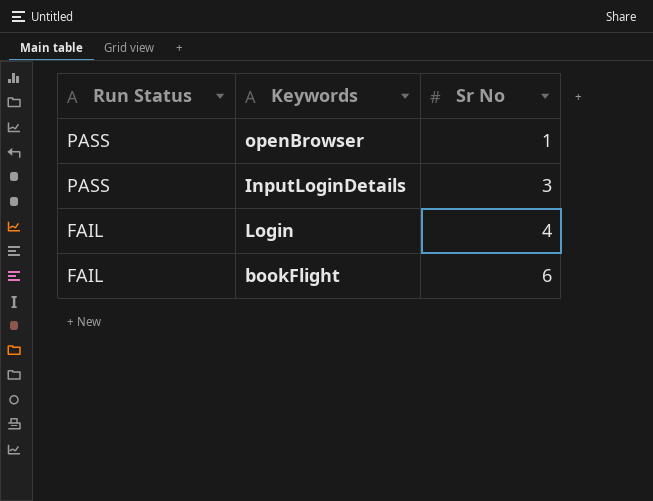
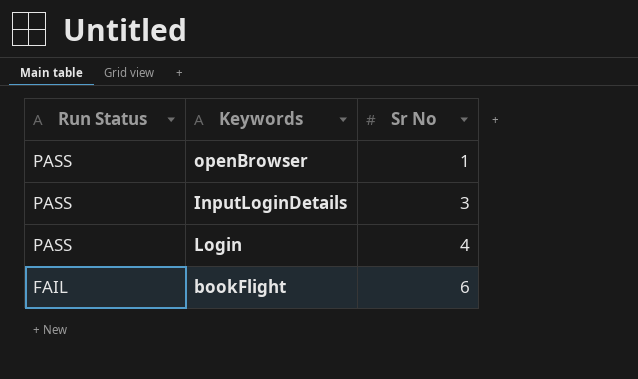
Login | Run Status: FAIL -> PASS

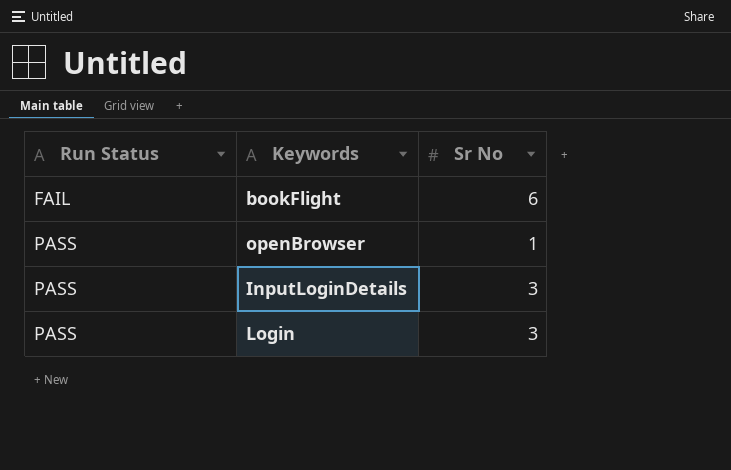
row order: Run Status descending -> Run Status ascending
Login | Sr No: 4 -> 3

